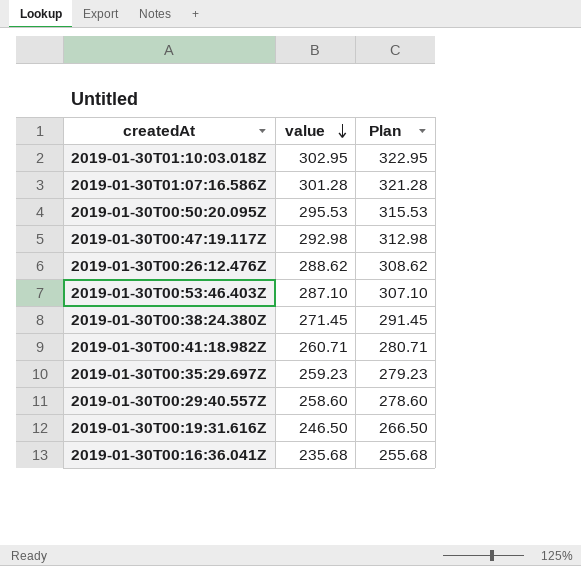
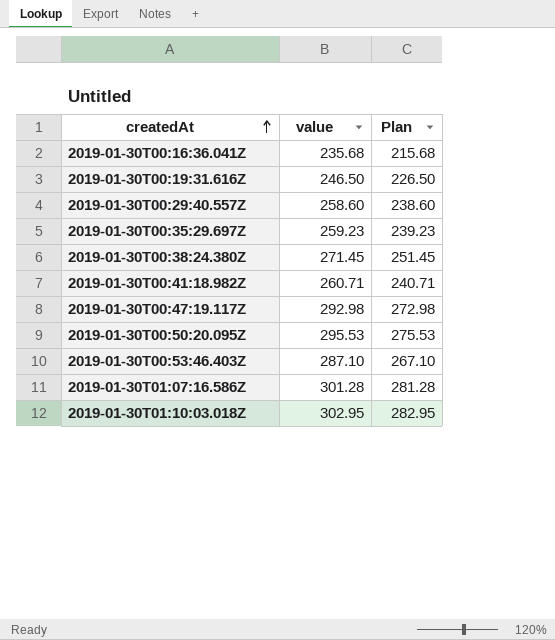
row order: value descending -> createdAt ascending
column Plan | formula: [value] + 20 -> [value] - 20
row 2019-01-30T00:26:12.476Z: 288.62 | 308.62 -> none

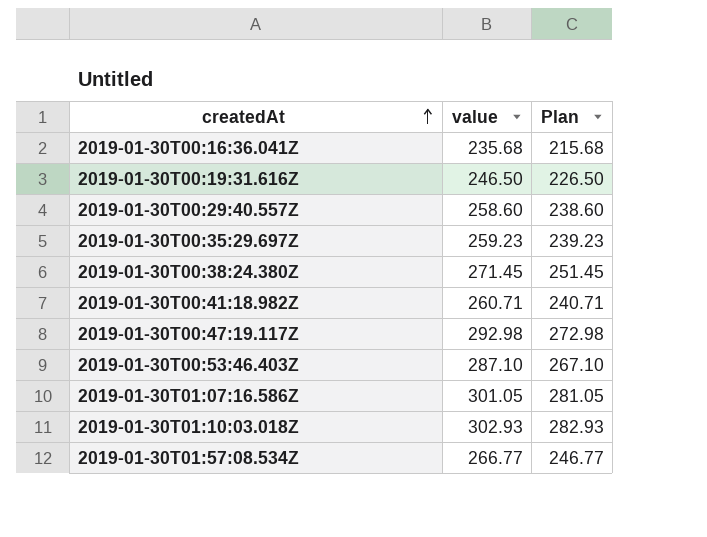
row 2019-01-30T00:50:20.095Z: 295.53 | 275.53 -> none
2019-01-30T01:07:16.586Z | value: 301.28 -> 301.05
2019-01-30T01:07:16.586Z | Plan: 281.28 -> 281.05
2019-01-30T01:10:03.018Z | value: 302.95 -> 302.93
2019-01-30T01:10:03.018Z | Plan: 282.95 -> 282.93
row 2019-01-30T01:57:08.534Z: none -> 266.77 | 246.77

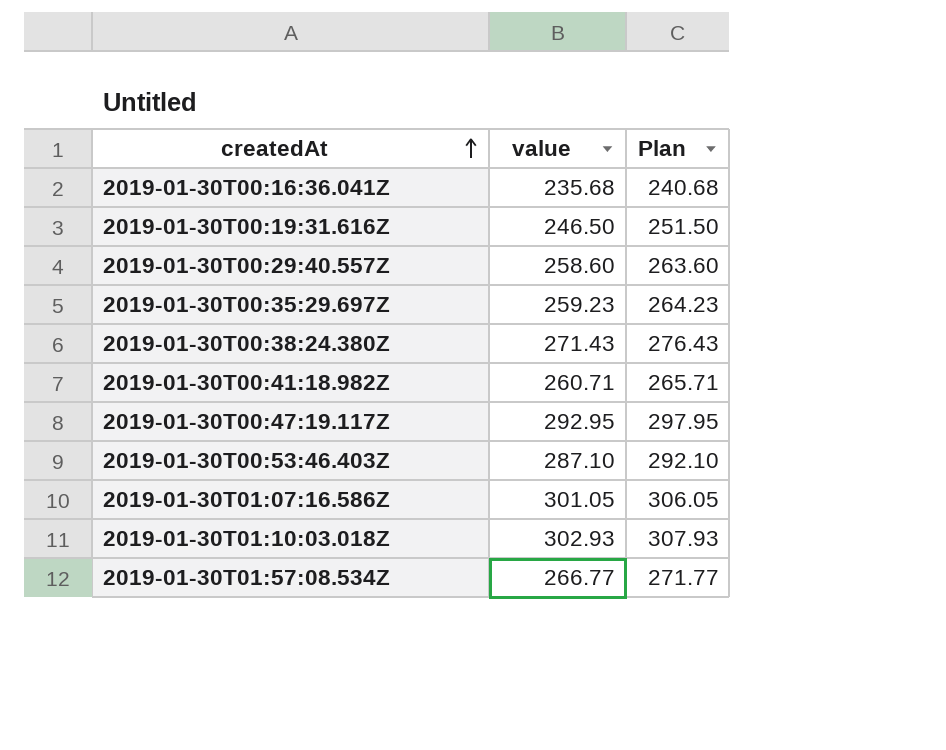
column Plan | formula: [value] - 20 -> [value] + 5
2019-01-30T00:38:24.380Z | value: 271.45 -> 271.43
2019-01-30T00:47:19.117Z | value: 292.98 -> 292.95

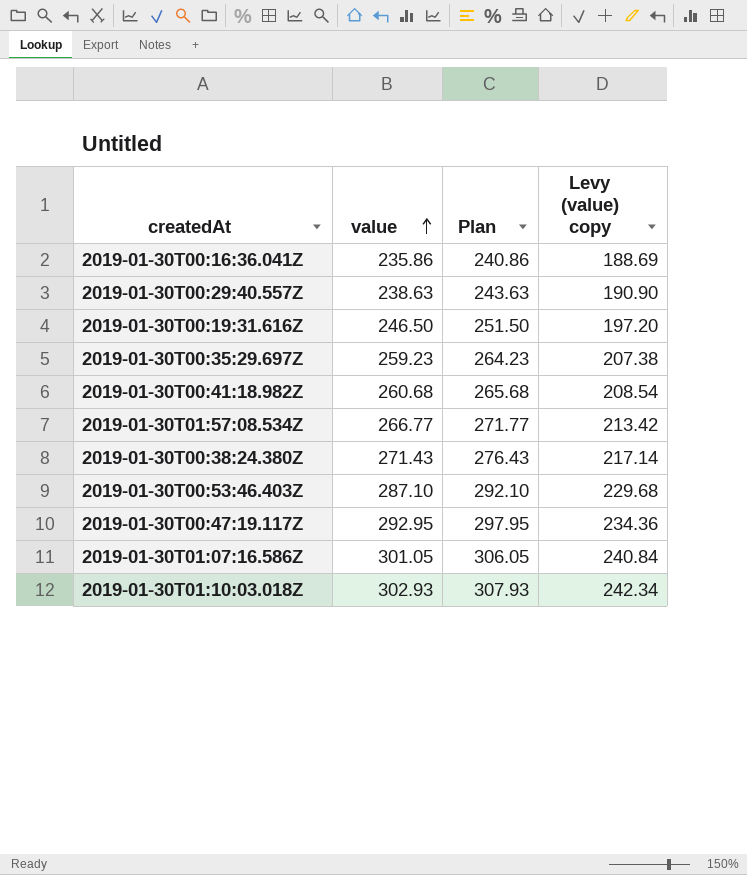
row order: createdAt ascending -> value ascending
column Levy (value) copy | formula: none -> [value] * 0.8
2019-01-30T00:16:36.041Z | value: 235.68 -> 235.86
2019-01-30T00:16:36.041Z | Plan: 240.68 -> 240.86
2019-01-30T00:29:40.557Z | value: 258.60 -> 238.63
2019-01-30T00:29:40.557Z | Plan: 263.60 -> 243.63
2019-01-30T00:41:18.982Z | value: 260.71 -> 260.68
2019-01-30T00:41:18.982Z | Plan: 265.71 -> 265.68

